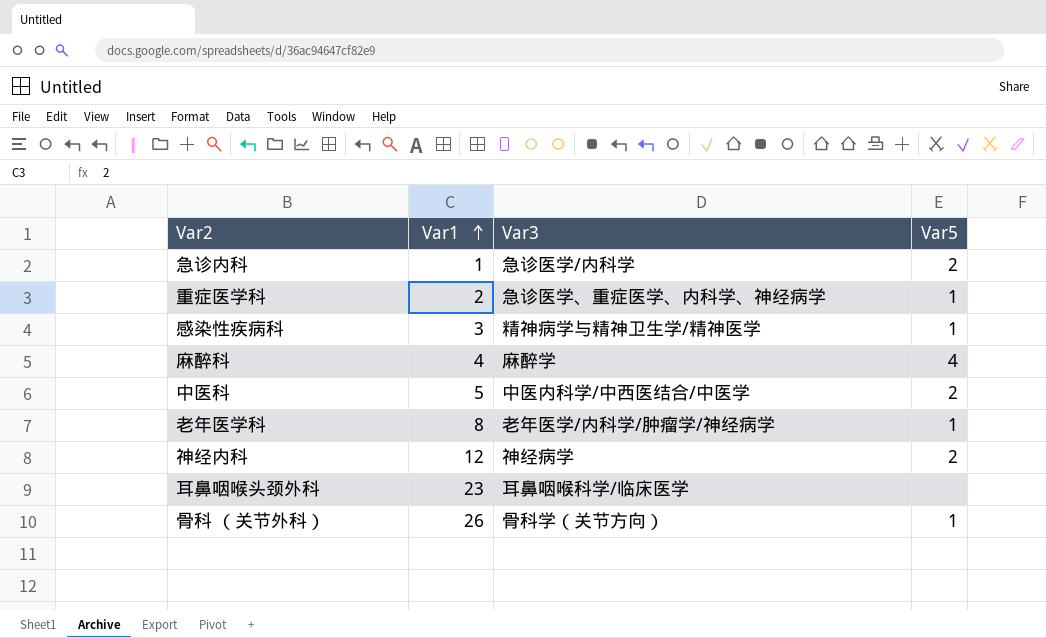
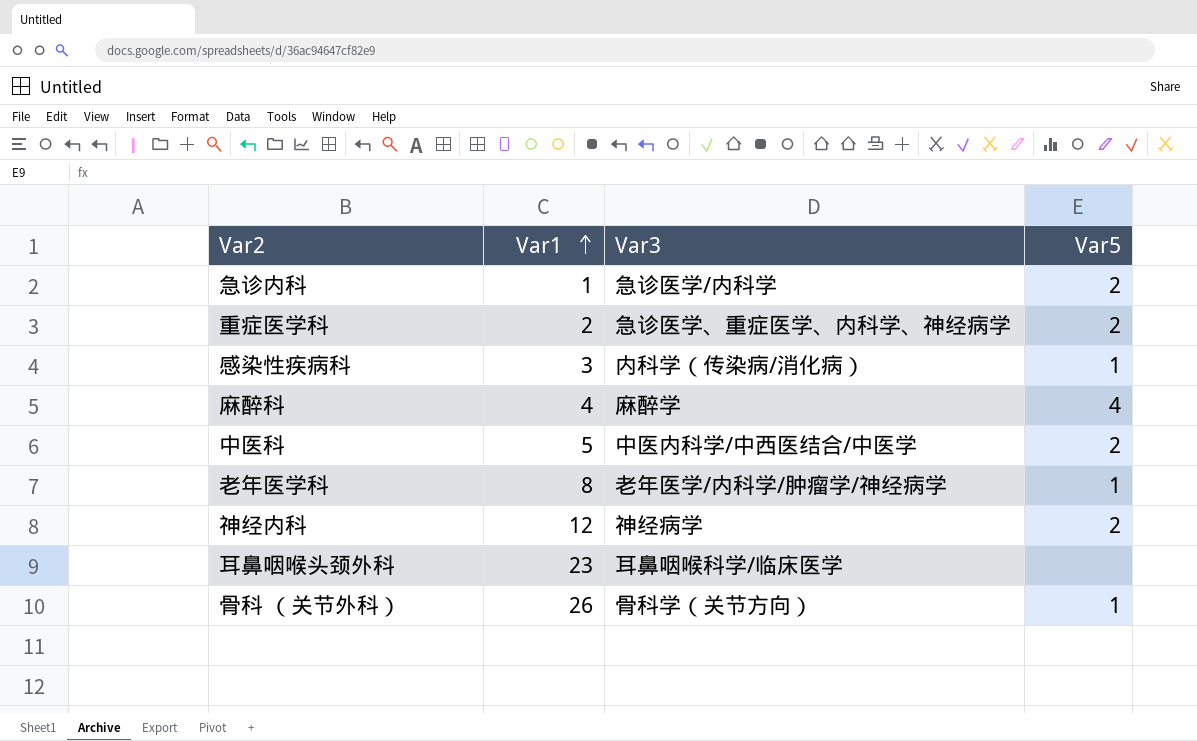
重症医学科 | Var5: 1 -> 2
感染性疾病科 | Var3: 精神病学与精神卫生学/精神医学 -> 内科学（传染病/消化病）

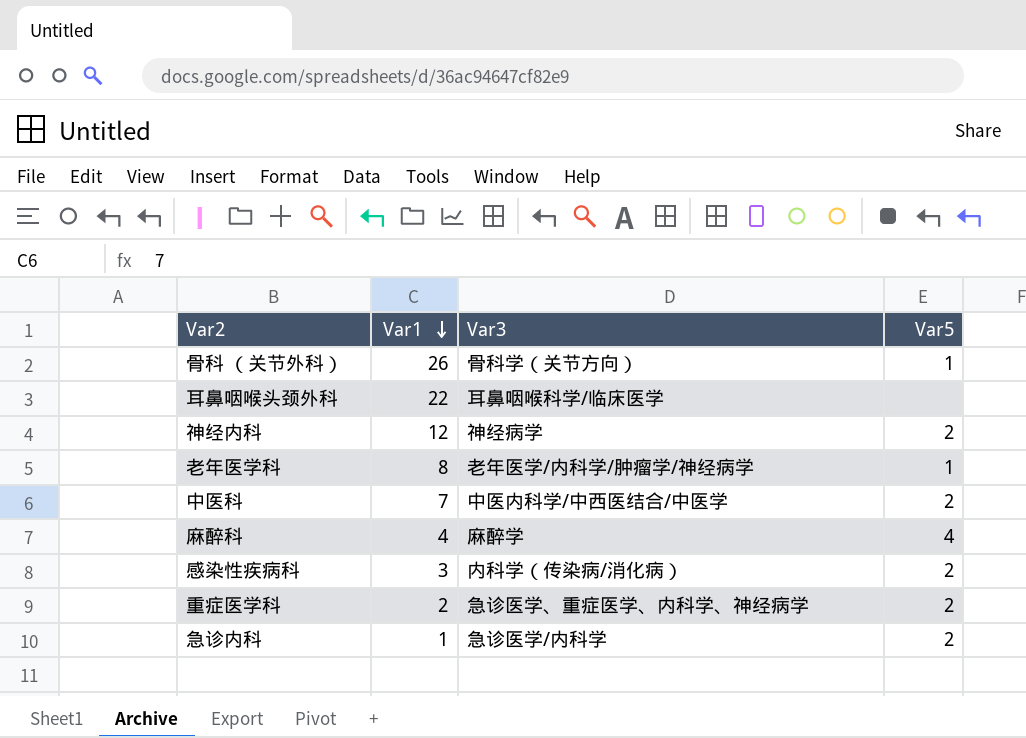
row order: Var1 ascending -> Var1 descending
耳鼻咽喉头颈外科 | Var1: 23 -> 22
中医科 | Var1: 5 -> 7
感染性疾病科 | Var5: 1 -> 2

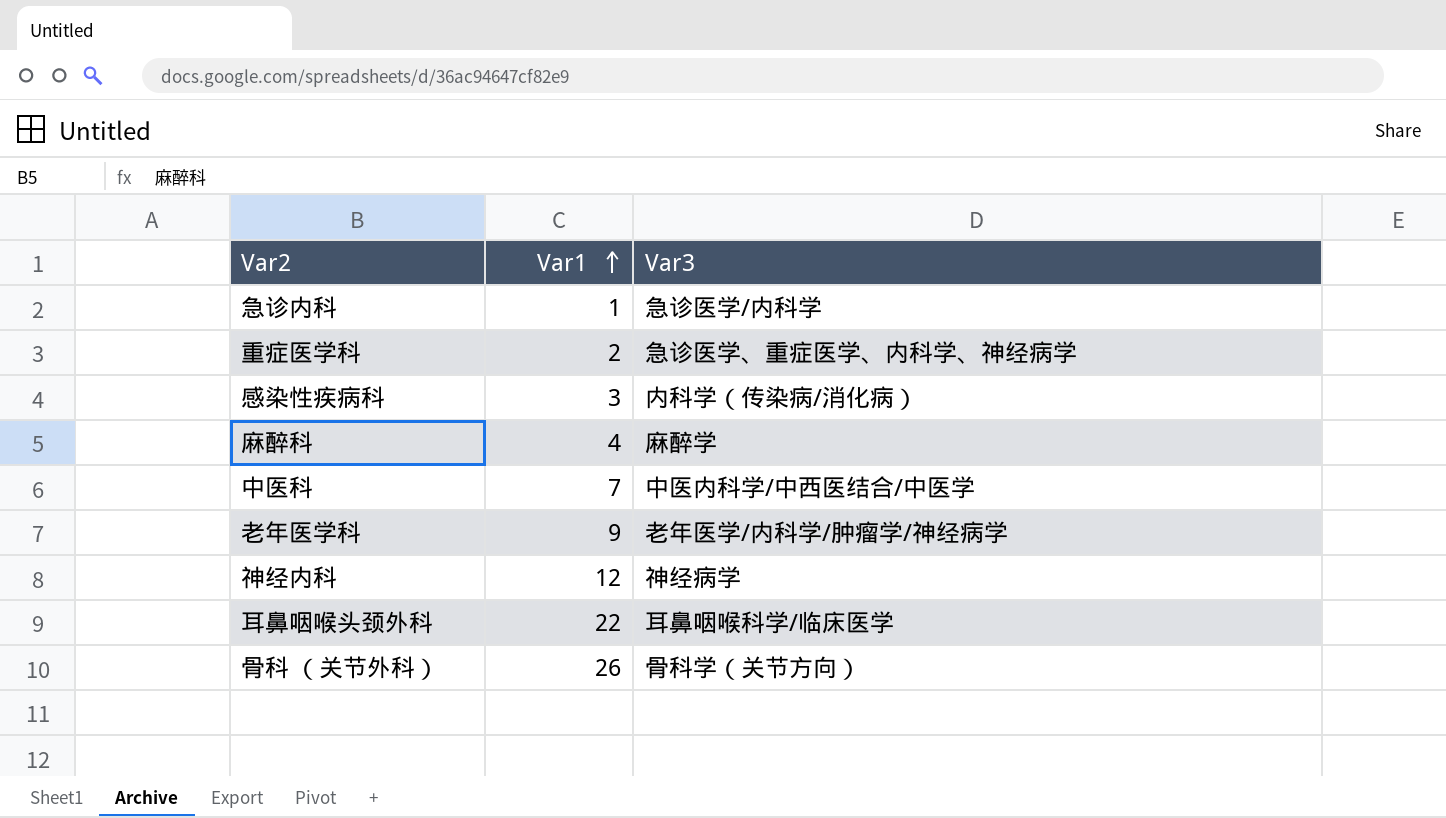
row order: Var1 descending -> Var1 ascending
column Var5 | position: 4 -> none
老年医学科 | Var1: 8 -> 9

